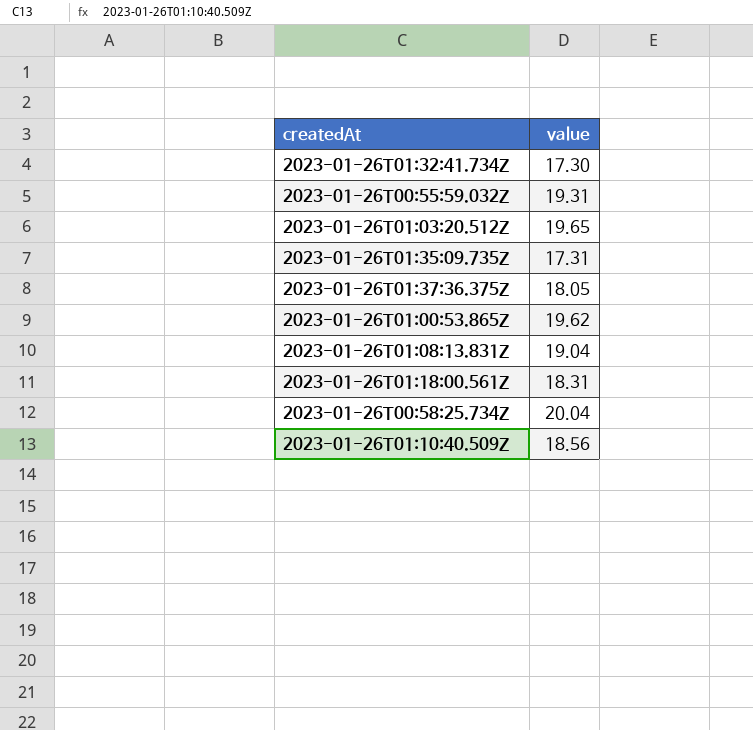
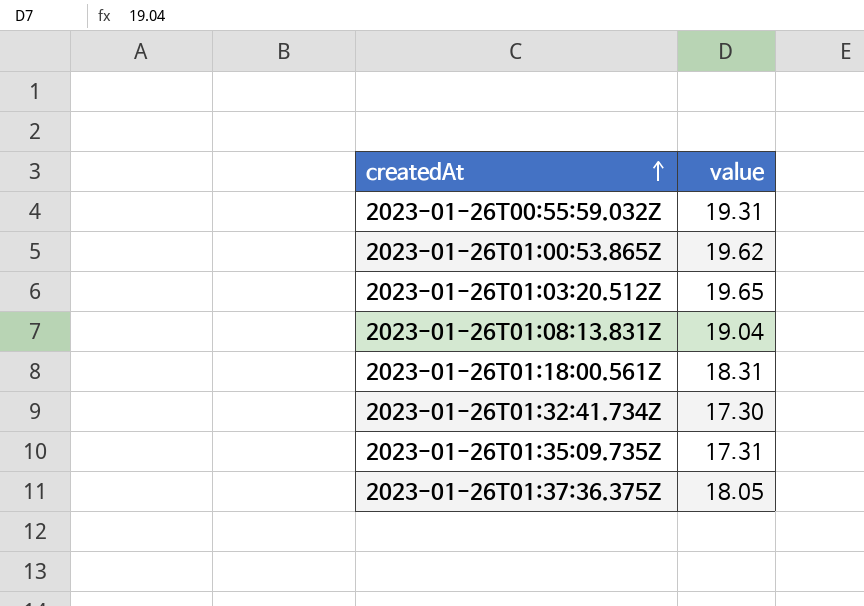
row order: none -> createdAt ascending
row 2023-01-26T00:58:25.734Z: 20.04 -> none
row 2023-01-26T01:10:40.509Z: 18.56 -> none

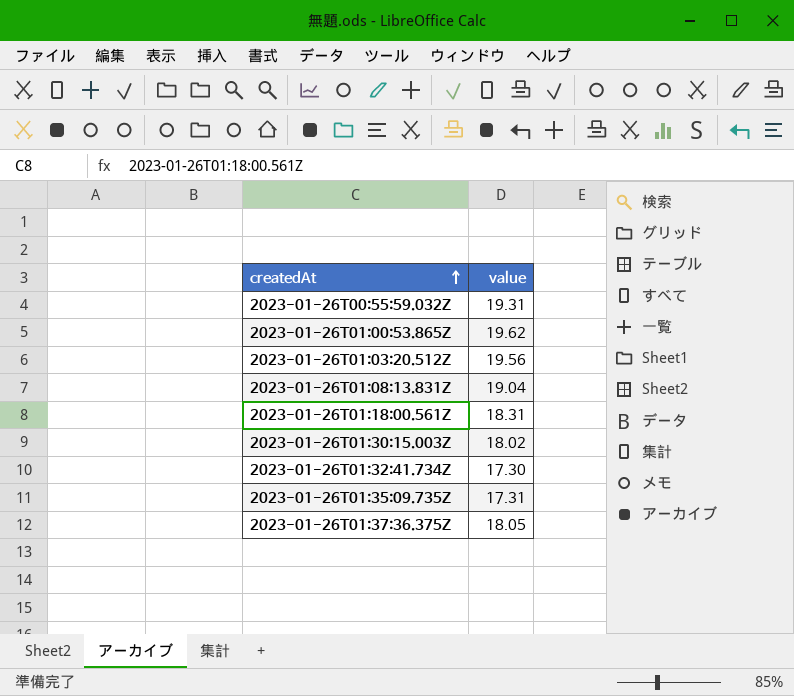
2023-01-26T01:03:20.512Z | value: 19.65 -> 19.56
row 2023-01-26T01:30:15.003Z: none -> 18.02

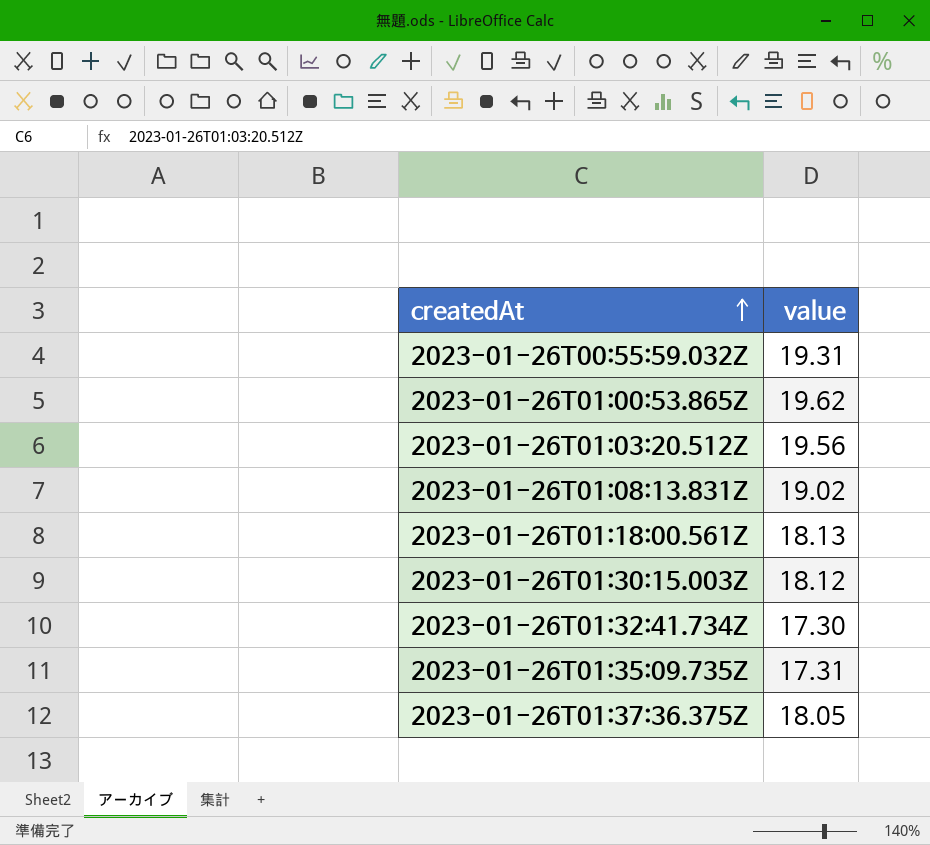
2023-01-26T01:08:13.831Z | value: 19.04 -> 19.02
2023-01-26T01:18:00.561Z | value: 18.31 -> 18.13
2023-01-26T01:30:15.003Z | value: 18.02 -> 18.12

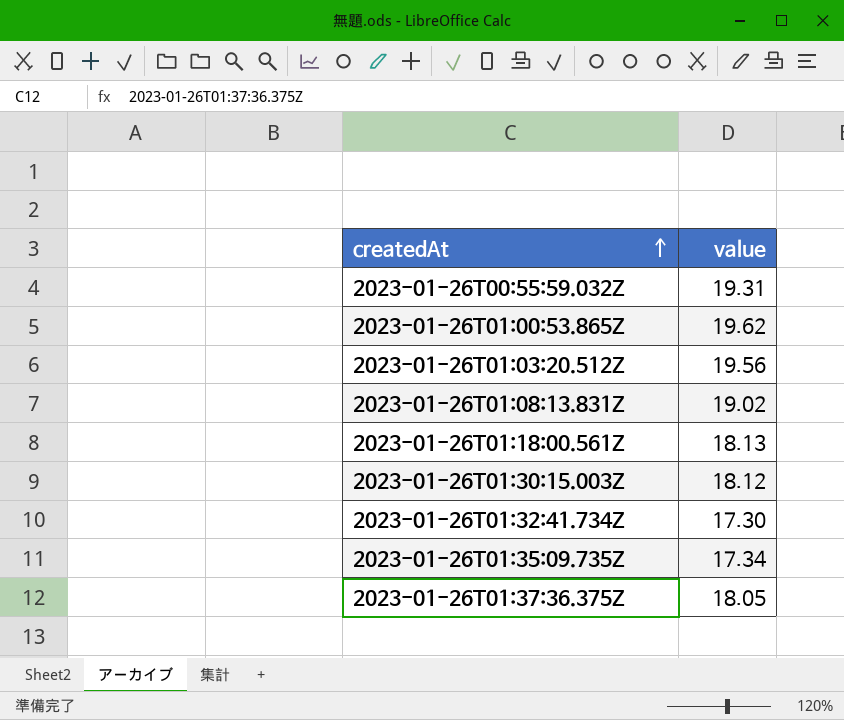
2023-01-26T01:35:09.735Z | value: 17.31 -> 17.34

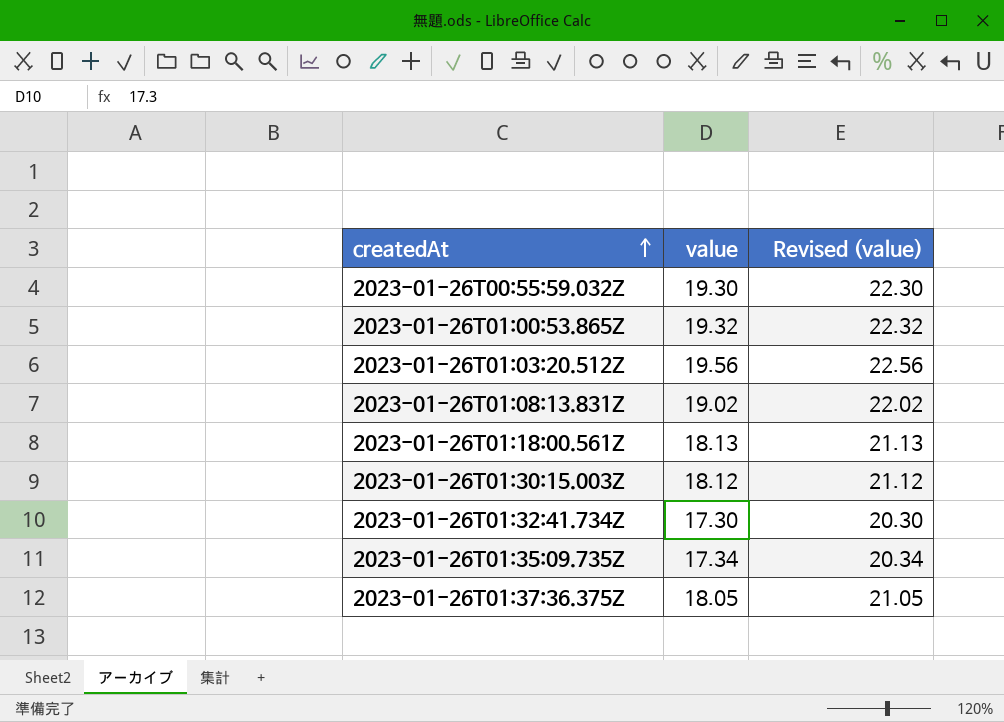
column Revised (value) | formula: none -> [value] + 3
2023-01-26T00:55:59.032Z | value: 19.31 -> 19.30
2023-01-26T01:00:53.865Z | value: 19.62 -> 19.32

